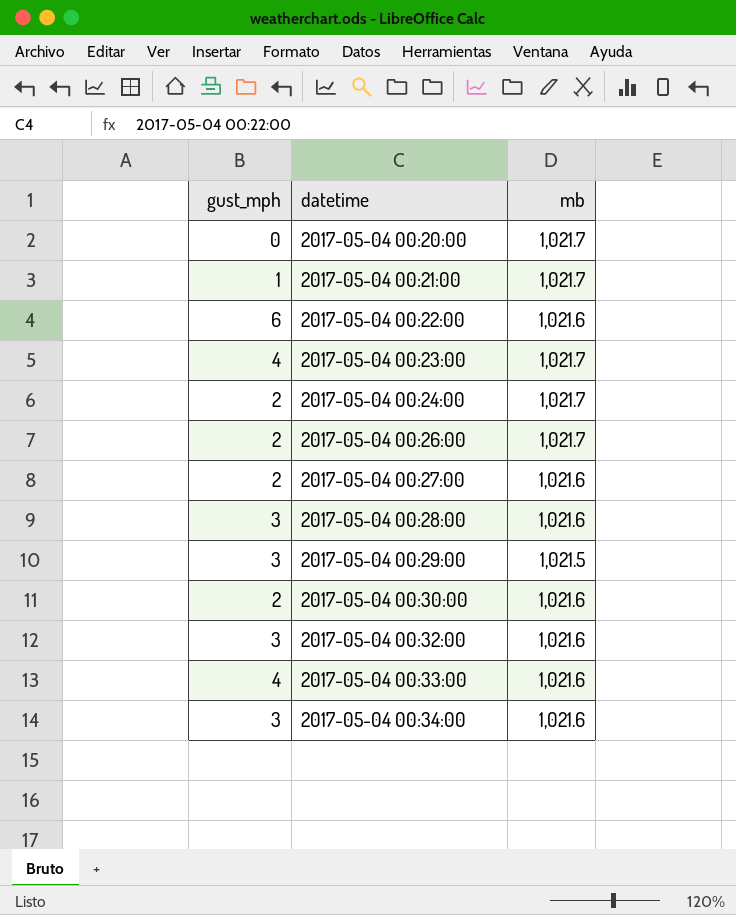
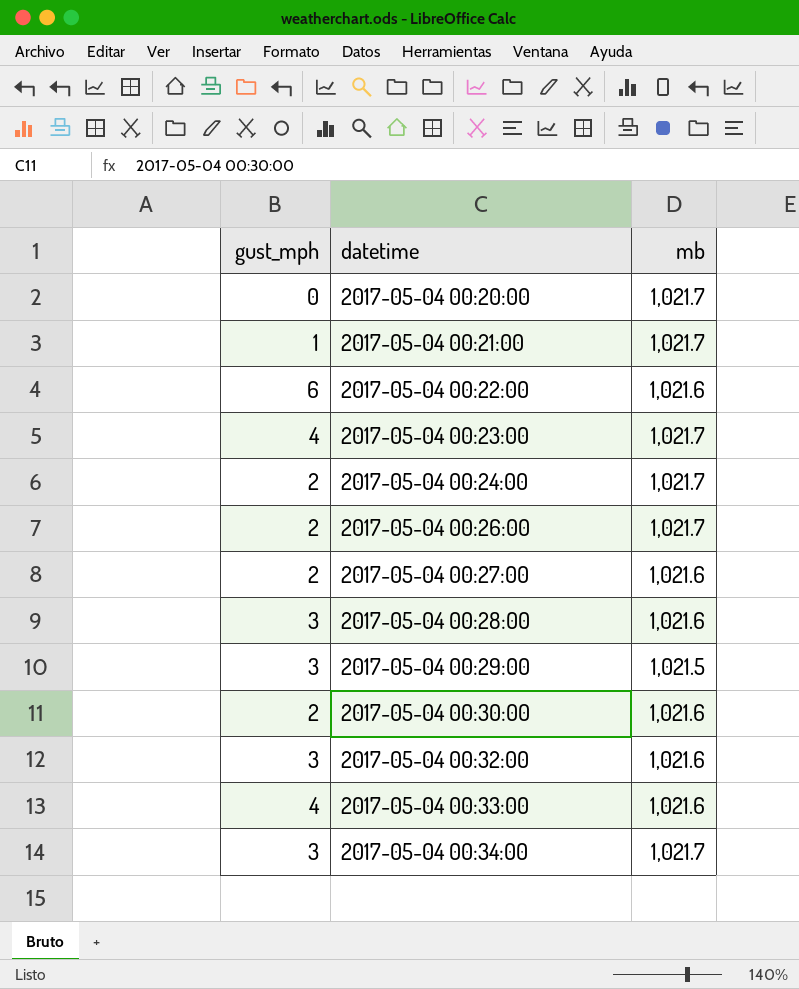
2017-05-04 00:34:00 | mb: 1,021.6 -> 1,021.7

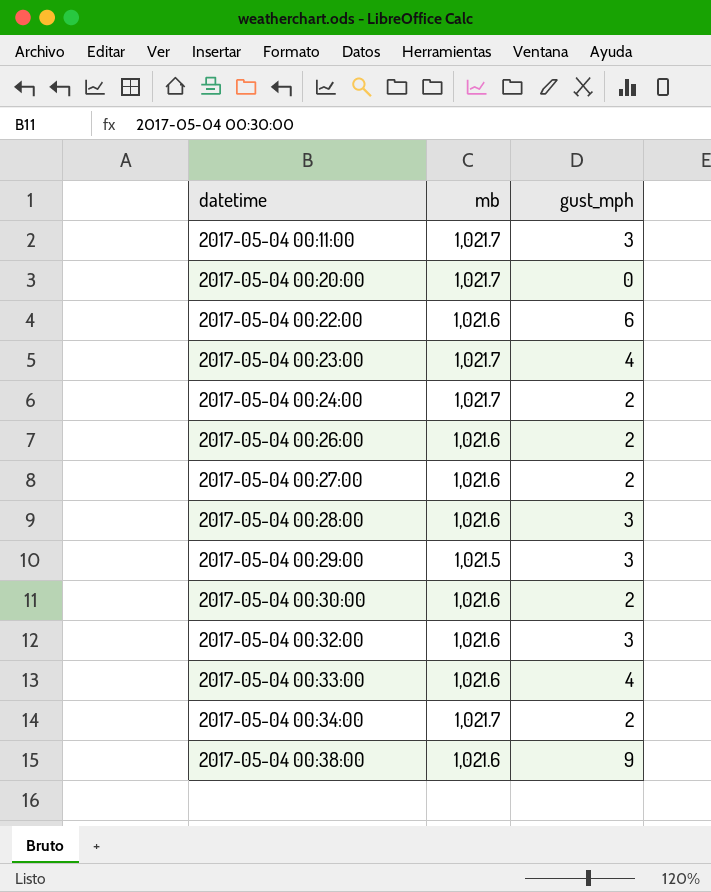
column gust_mph | position: 1 -> 3
row 2017-05-04 00:21:00: 1 | 1,021.7 -> none
row 2017-05-04 00:11:00: none -> 1,021.7 | 3
2017-05-04 00:26:00 | mb: 1,021.7 -> 1,021.6
2017-05-04 00:34:00 | gust_mph: 3 -> 2
row 2017-05-04 00:38:00: none -> 1,021.6 | 9

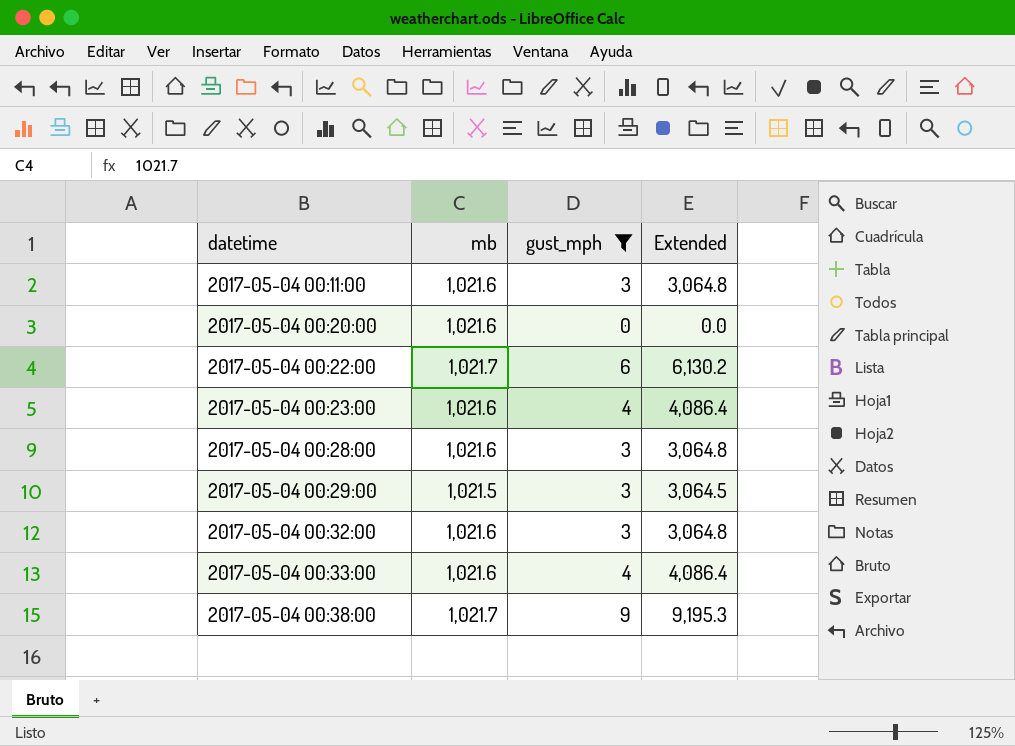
filter: none -> gust_mph != 2
column Extended | formula: none -> [mb] * [gust_mph]
2017-05-04 00:11:00 | mb: 1,021.7 -> 1,021.6
2017-05-04 00:20:00 | mb: 1,021.7 -> 1,021.6
2017-05-04 00:22:00 | mb: 1,021.6 -> 1,021.7
2017-05-04 00:23:00 | mb: 1,021.7 -> 1,021.6
2017-05-04 00:38:00 | mb: 1,021.6 -> 1,021.7

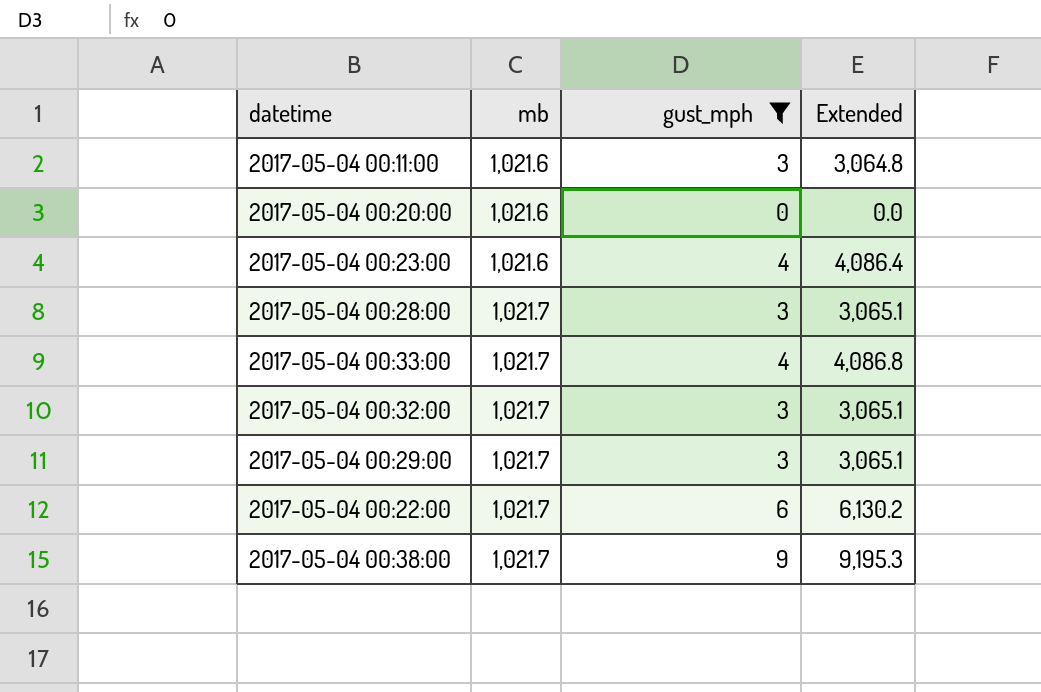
row order: datetime ascending -> mb ascending
2017-05-04 00:28:00 | mb: 1,021.6 -> 1,021.7
2017-05-04 00:28:00 | Extended: 3,064.8 -> 3,065.1
2017-05-04 00:33:00 | mb: 1,021.6 -> 1,021.7
2017-05-04 00:33:00 | Extended: 4,086.4 -> 4,086.8
2017-05-04 00:32:00 | mb: 1,021.6 -> 1,021.7
2017-05-04 00:32:00 | Extended: 3,064.8 -> 3,065.1
2017-05-04 00:29:00 | mb: 1,021.5 -> 1,021.7
2017-05-04 00:29:00 | Extended: 3,064.5 -> 3,065.1

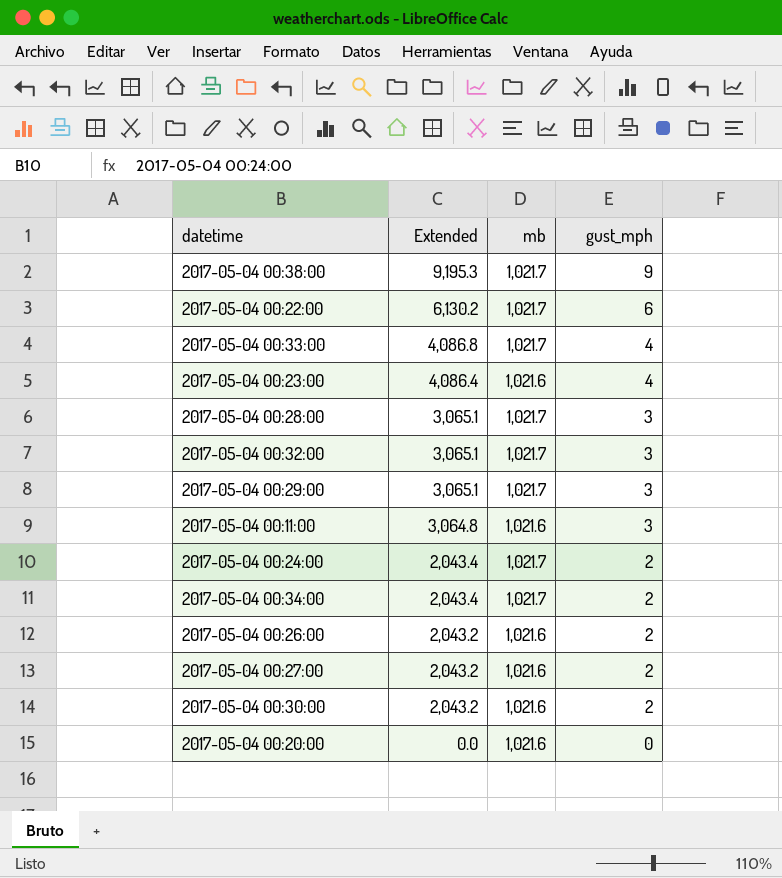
filter: gust_mph != 2 -> none
row order: mb ascending -> Extended descending
column Extended | position: 4 -> 2

